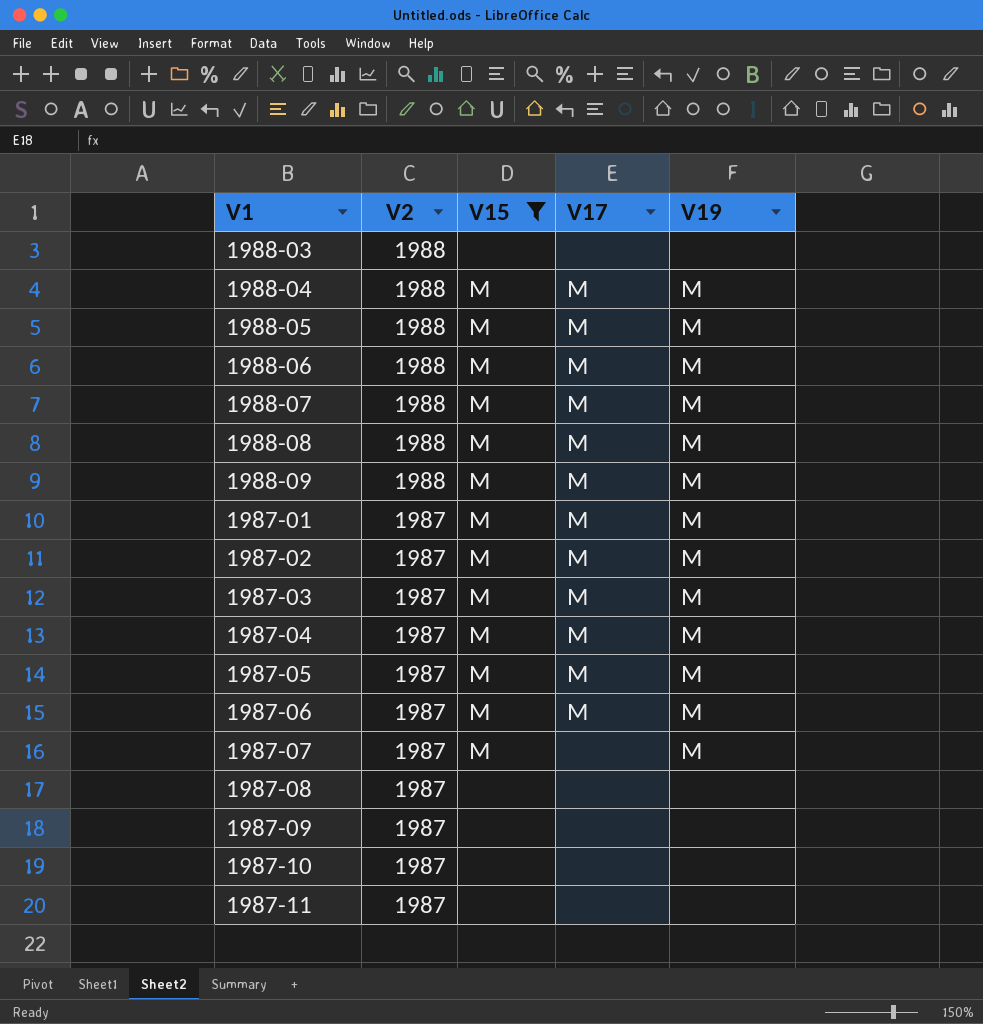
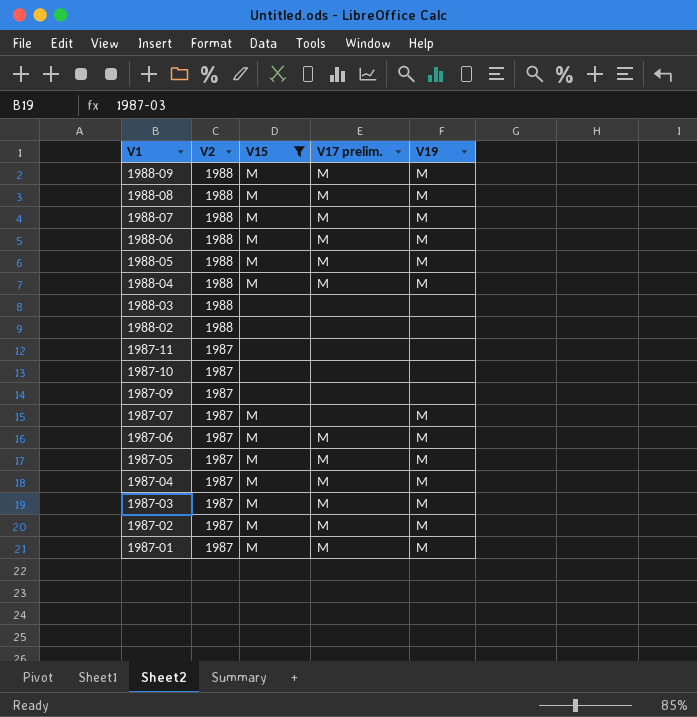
row order: V2 descending -> V1 descending
column name: V17 -> V17 prelim.
row 1987-08: 1987 | none | none | none -> none
row 1988-02: none -> 1988 | none | none | none

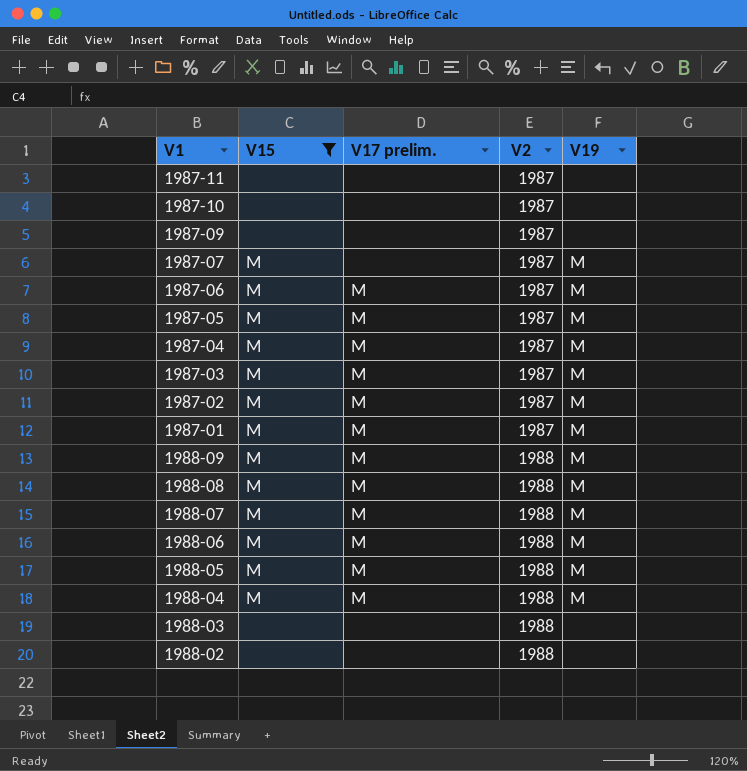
row order: V1 descending -> V2 ascending
column V2 | position: 2 -> 4

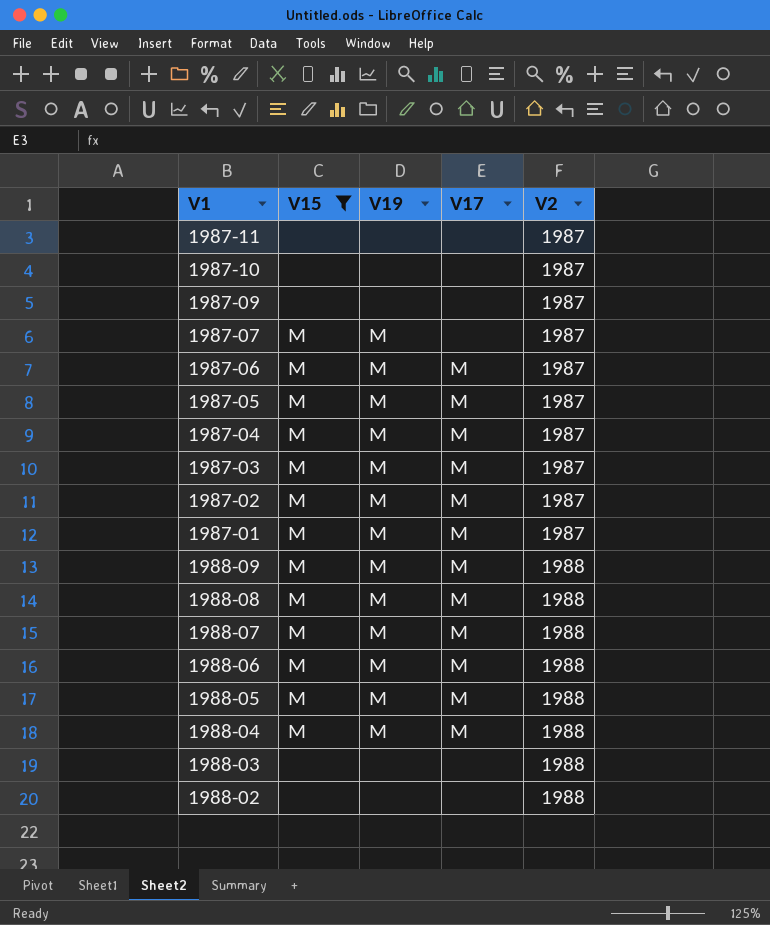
column V19 | position: 5 -> 3
column name: V17 prelim. -> V17

